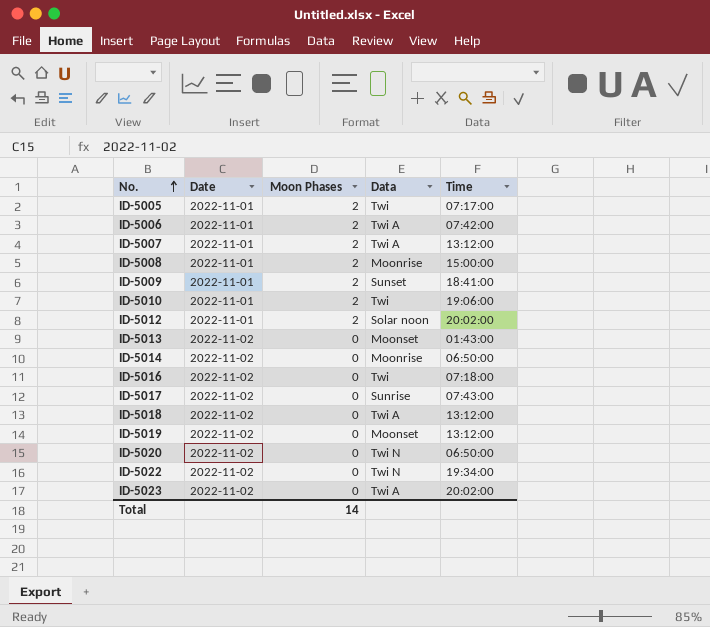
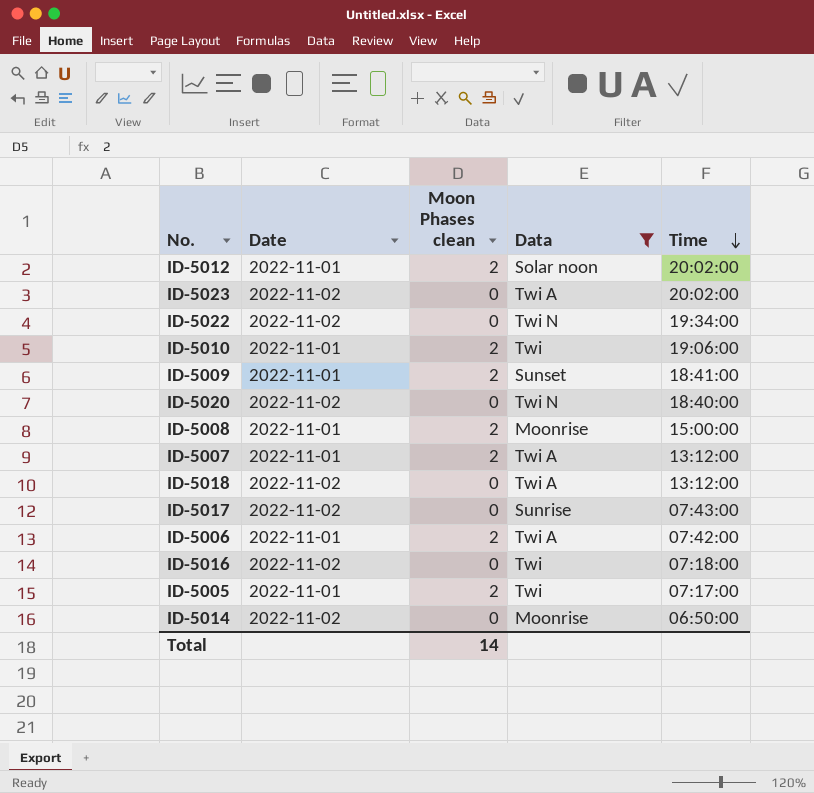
filter: none -> Data != Moonset
row order: No. ascending -> Time descending
column name: Moon Phases -> Moon Phases clean
ID-5020 | Time: 06:50:00 -> 18:40:00

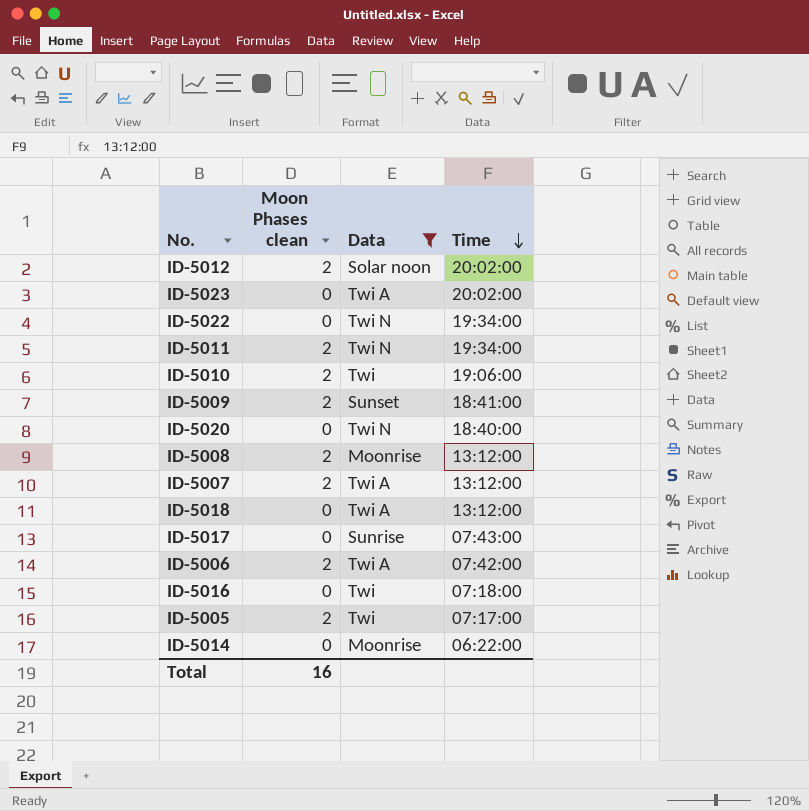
column Date | position: 2 -> none
row ID-5011: none -> 2 | Twi N | 19:34:00
ID-5008 | Time: 15:00:00 -> 13:12:00
ID-5014 | Time: 06:50:00 -> 06:22:00
Total | Moon Phases clean: 14 -> 16

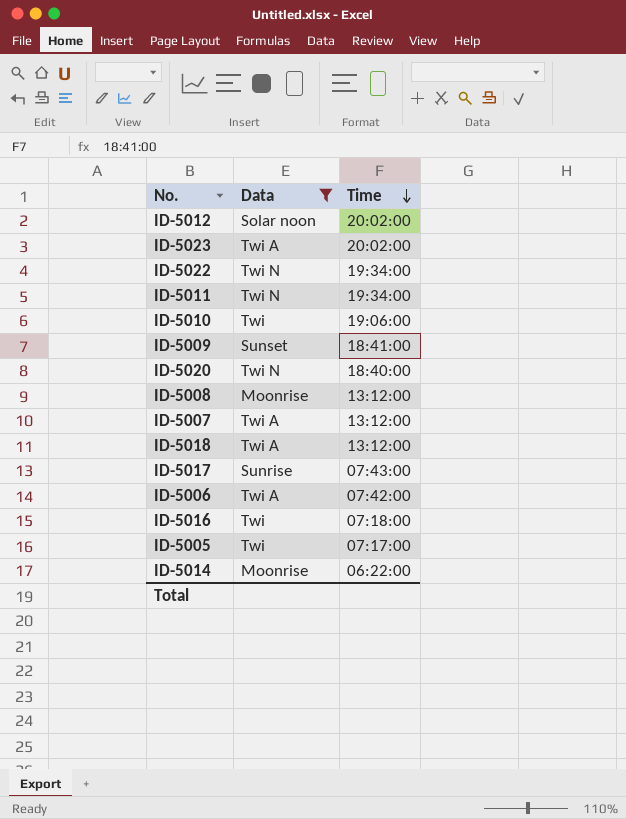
column Moon Phases clean | position: 2 -> none

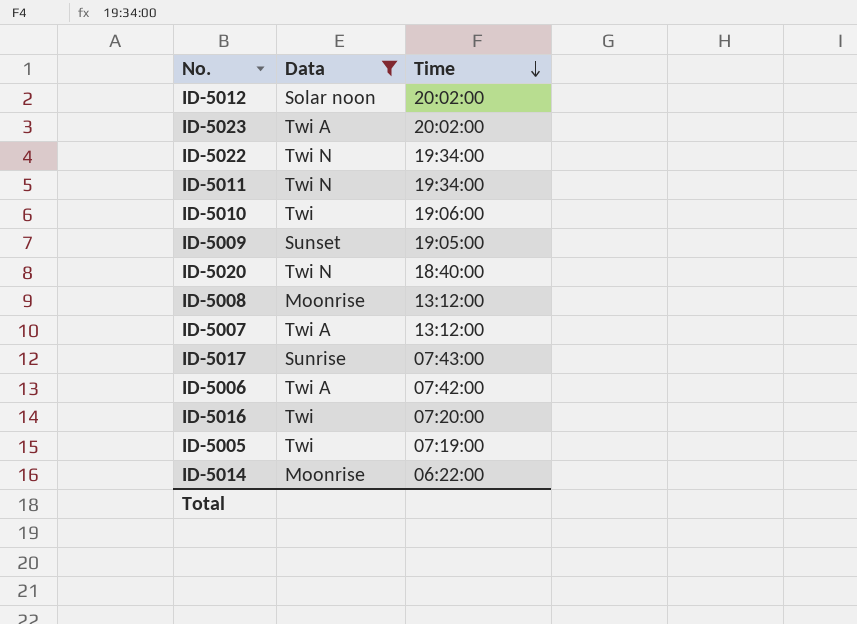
row ID-5018: Twi A | 13:12:00 -> none
ID-5009 | Time: 18:41:00 -> 19:05:00
ID-5016 | Time: 07:18:00 -> 07:20:00
ID-5005 | Time: 07:17:00 -> 07:19:00

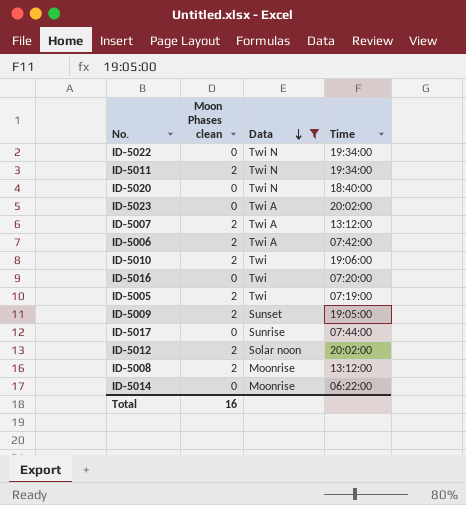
row order: Time descending -> Data descending
column Moon Phases clean | position: none -> 2
ID-5017 | Time: 07:43:00 -> 07:44:00

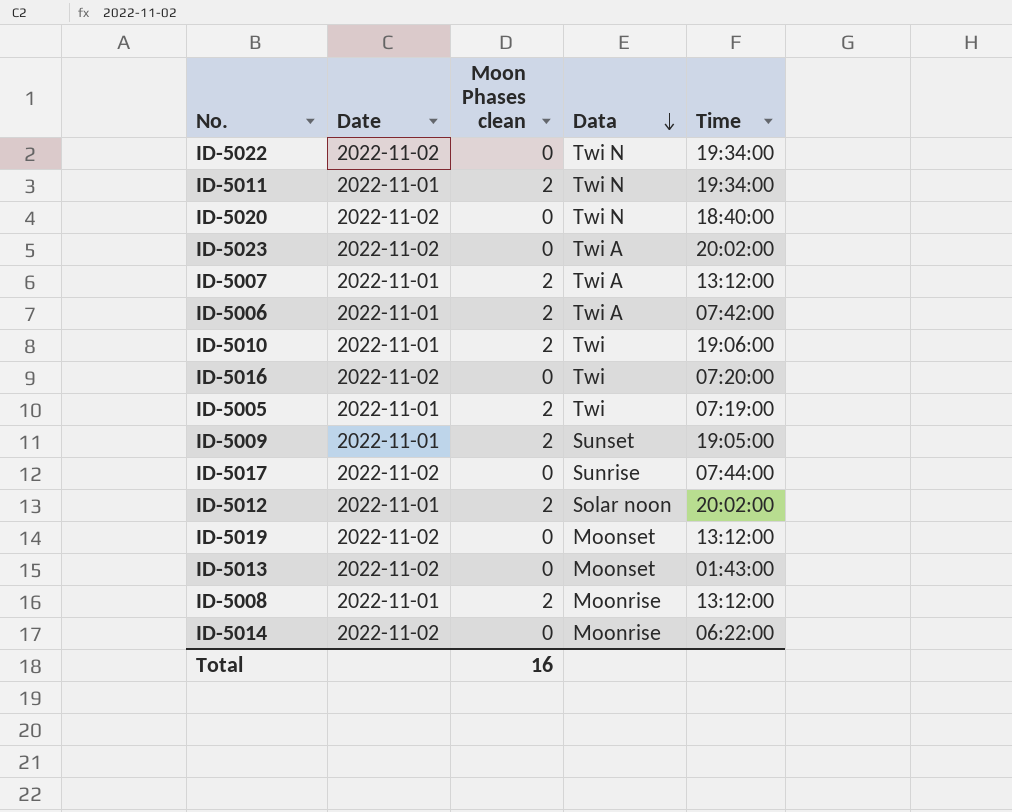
filter: Data != Moonset -> none
column Date | position: none -> 2

